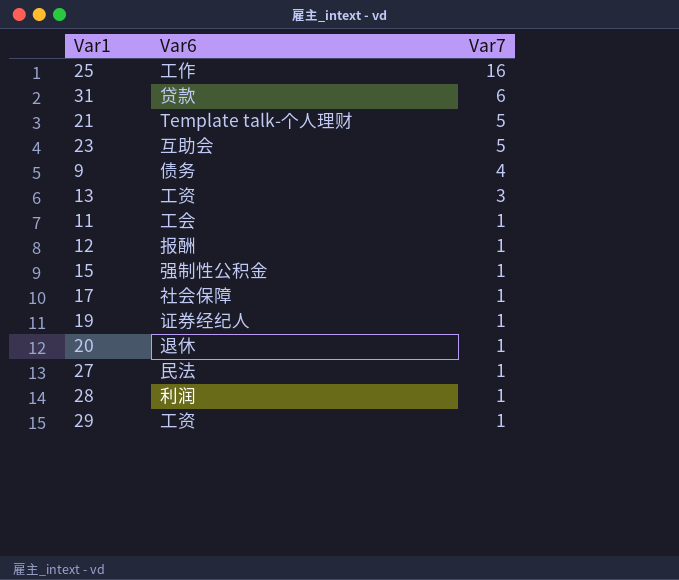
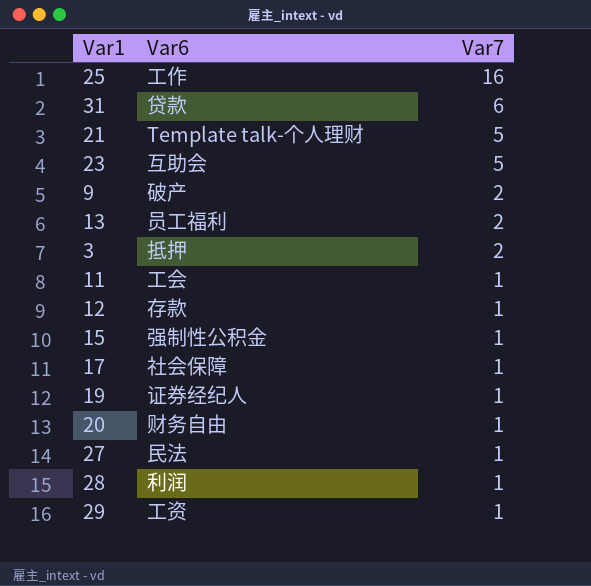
9 | Var6: 债务 -> 破产
9 | Var7: 4 -> 2
13 | Var6: 工资 -> 员工福利
13 | Var7: 3 -> 2
row 3: none -> 抵押 | 2
12 | Var6: 报酬 -> 存款
20 | Var6: 退休 -> 财务自由

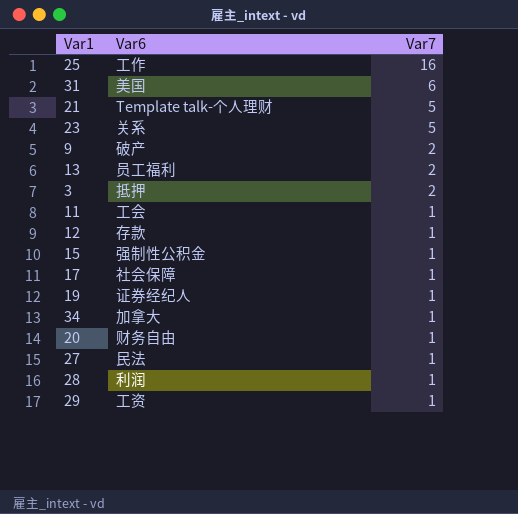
31 | Var6: 贷款 -> 美国
23 | Var6: 互助会 -> 关系
row 34: none -> 加拿大 | 1

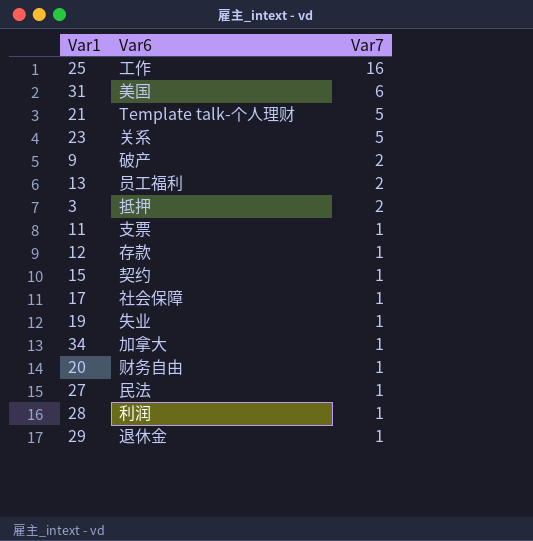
11 | Var6: 工会 -> 支票
15 | Var6: 强制性公积金 -> 契约
19 | Var6: 证券经纪人 -> 失业
29 | Var6: 工资 -> 退休金

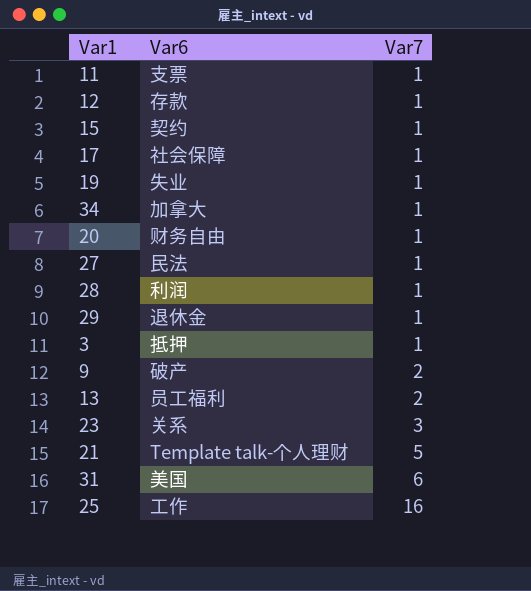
row order: Var7 descending -> Var7 ascending
3 | Var7: 2 -> 1
23 | Var7: 5 -> 3

